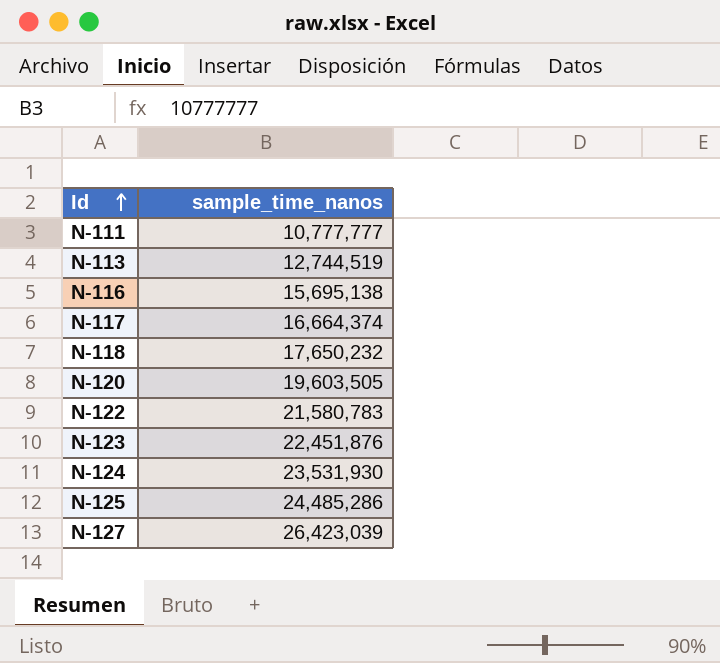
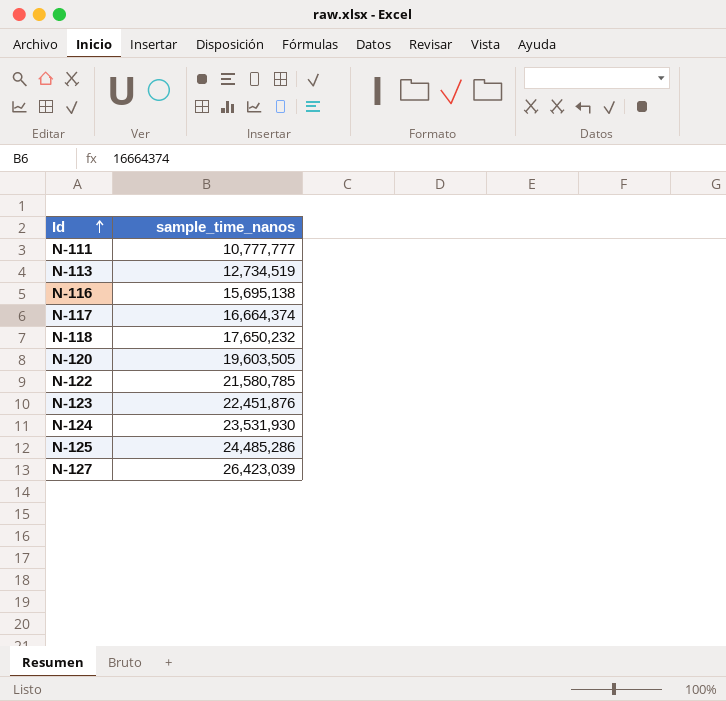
N-113 | sample_time_nanos: 12,744,519 -> 12,734,519
N-122 | sample_time_nanos: 21,580,783 -> 21,580,785

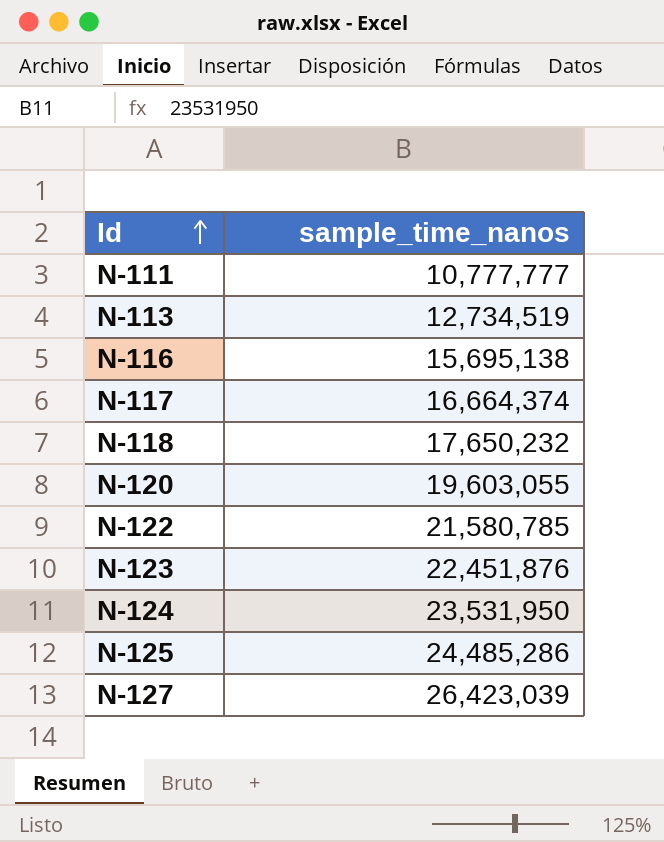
N-120 | sample_time_nanos: 19,603,505 -> 19,603,055
N-124 | sample_time_nanos: 23,531,930 -> 23,531,950

